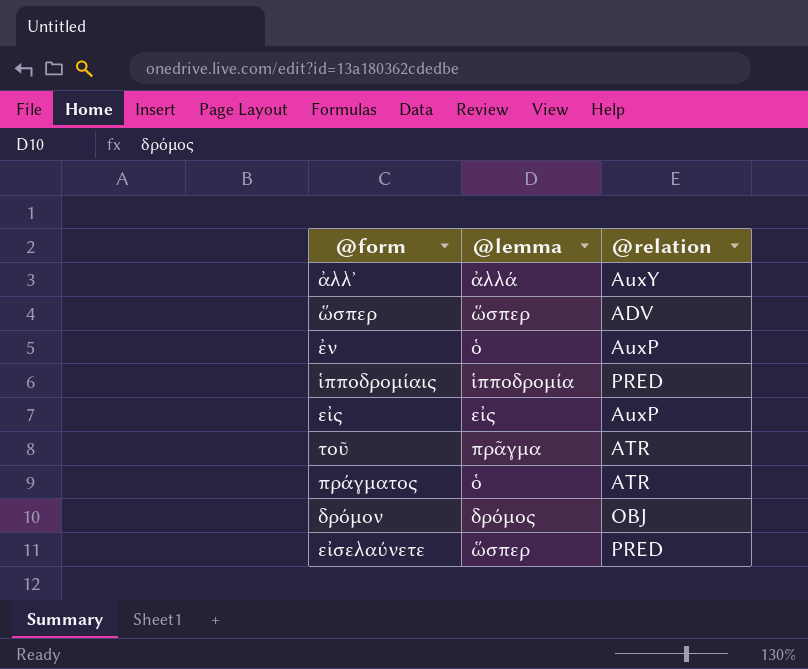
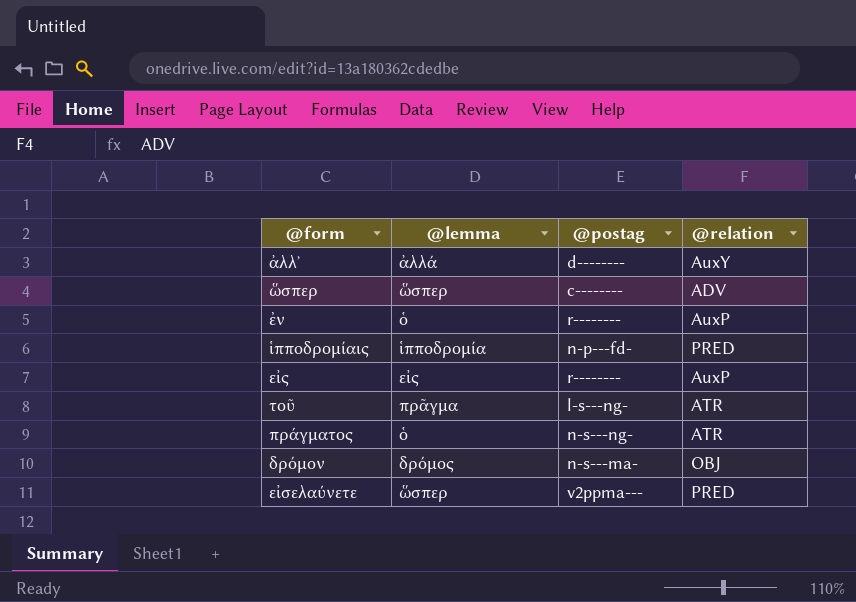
column @postag | position: none -> 3

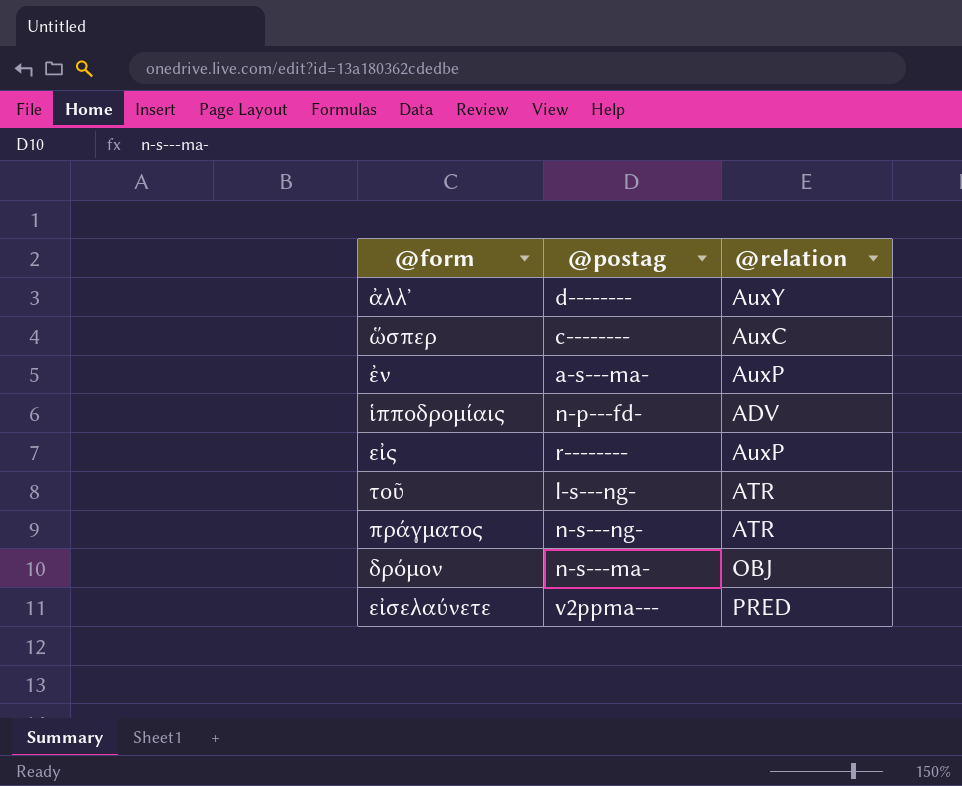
column @lemma | position: 2 -> none
ὥσπερ | @relation: ADV -> AuxC
ἐν | @postag: r-------- -> a-s---ma-
ἱπποδρομίαις | @relation: PRED -> ADV

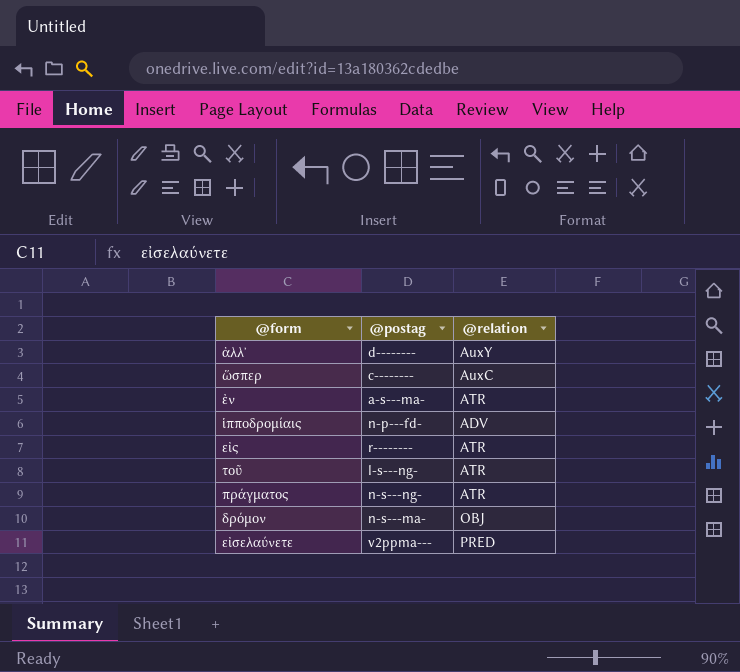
ἐν | @relation: AuxP -> ATR
εἰς | @relation: AuxP -> ATR

